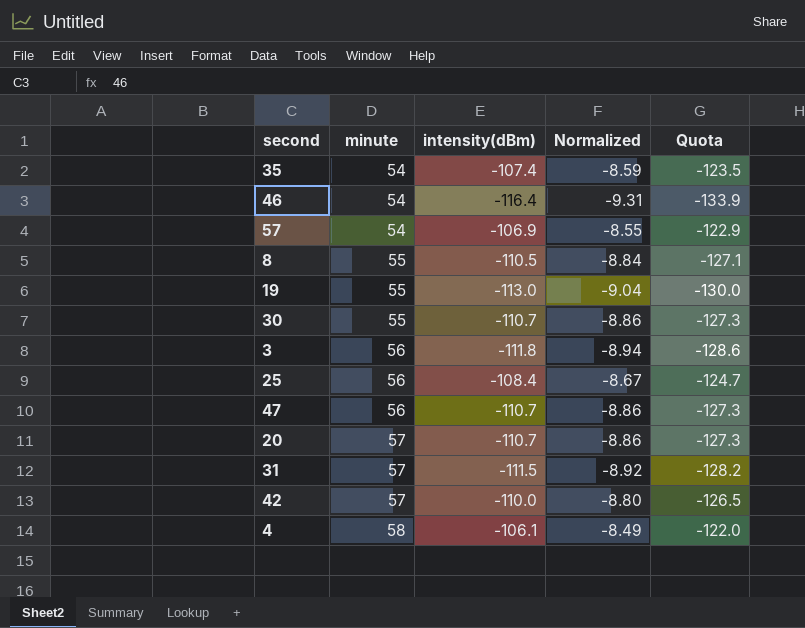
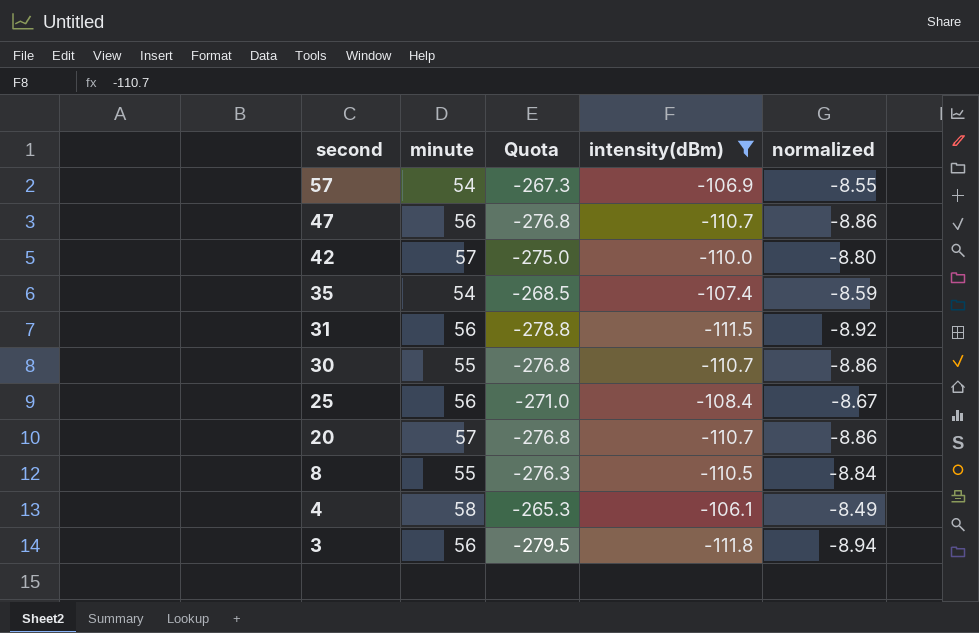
filter: none -> intensity(dBm) >= -111.8
row order: minute ascending -> second descending
column Quota | formula: [intensity(dBm)] * 1.15 -> [intensity(dBm)] * 2.5
column Quota | position: 5 -> 3
column name: Normalized -> normalized
31 | minute: 57 -> 56

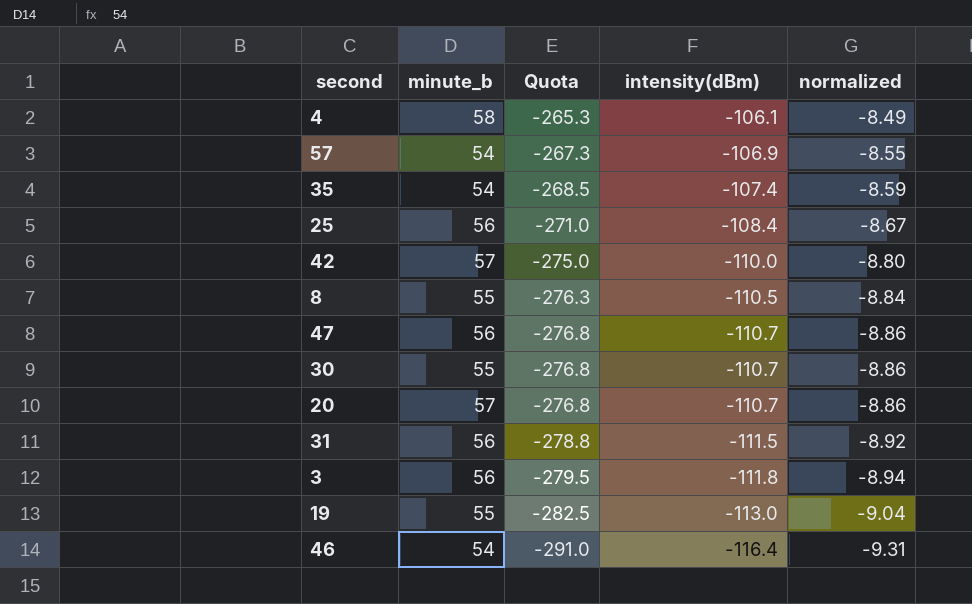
filter: intensity(dBm) >= -111.8 -> none
row order: second descending -> Quota descending
column name: minute -> minute_b

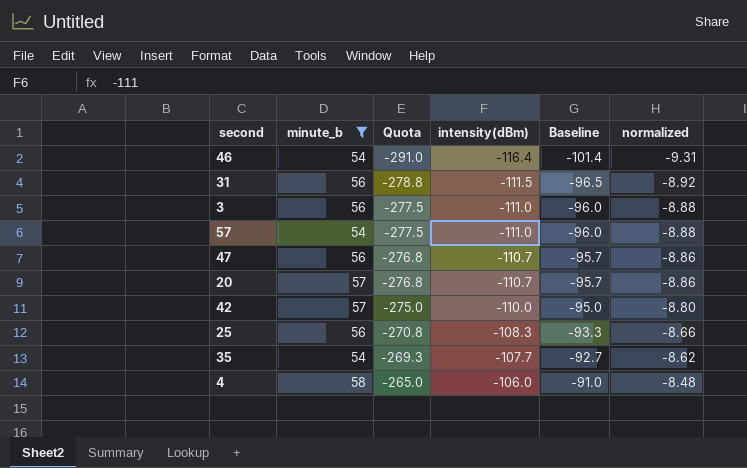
filter: none -> minute_b != 55
row order: Quota descending -> Quota ascending
column Baseline | formula: none -> [intensity(dBm)] + 15
3 | Quota: -279.5 -> -277.5
3 | intensity(dBm): -111.8 -> -111.0
3 | normalized: -8.94 -> -8.88
57 | Quota: -267.3 -> -277.5
57 | intensity(dBm): -106.9 -> -111.0
57 | normalized: -8.55 -> -8.88
25 | Quota: -271.0 -> -270.8
25 | intensity(dBm): -108.4 -> -108.3
25 | normalized: -8.67 -> -8.66
35 | Quota: -268.5 -> -269.3
35 | intensity(dBm): -107.4 -> -107.7
35 | normalized: -8.59 -> -8.62
4 | Quota: -265.3 -> -265.0
4 | intensity(dBm): -106.1 -> -106.0
4 | normalized: -8.49 -> -8.48

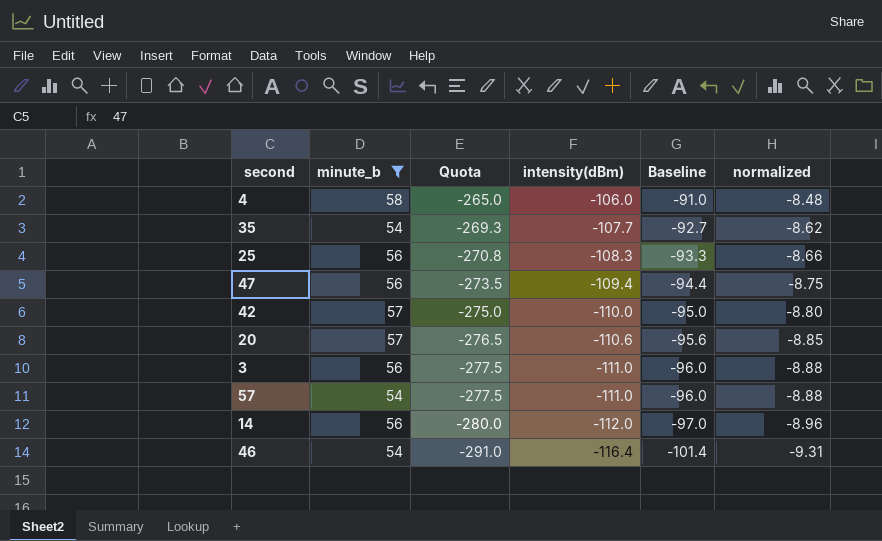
row order: Quota ascending -> Quota descending
row 31: 56 | -278.8 | -111.5 | -96.5 | -8.92 -> none
47 | Quota: -276.8 -> -273.5
47 | intensity(dBm): -110.7 -> -109.4
47 | Baseline: -95.7 -> -94.4
47 | normalized: -8.86 -> -8.75
20 | Quota: -276.8 -> -276.5
20 | intensity(dBm): -110.7 -> -110.6
20 | Baseline: -95.7 -> -95.6
20 | normalized: -8.86 -> -8.85
row 14: none -> 56 | -280.0 | -112.0 | -97.0 | -8.96

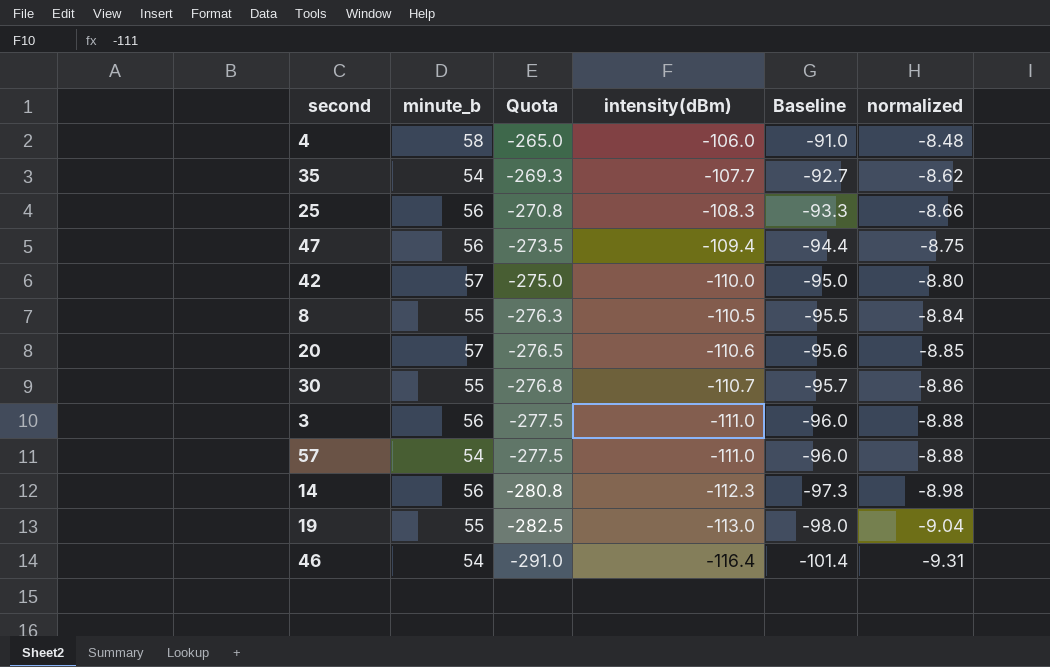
filter: minute_b != 55 -> none
14 | Quota: -280.0 -> -280.8
14 | intensity(dBm): -112.0 -> -112.3
14 | Baseline: -97.0 -> -97.3
14 | normalized: -8.96 -> -8.98

